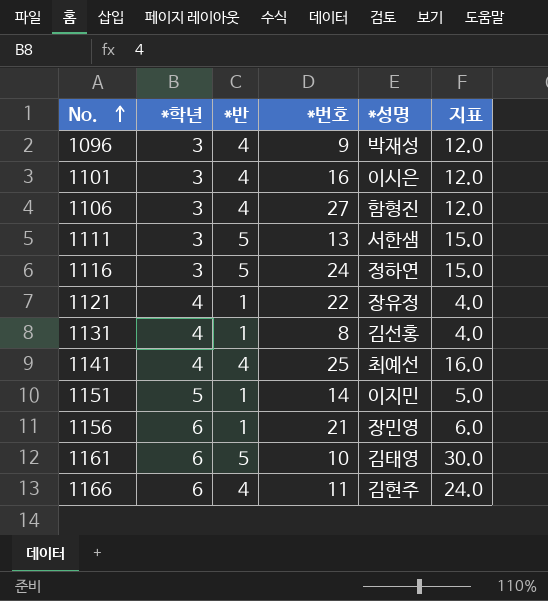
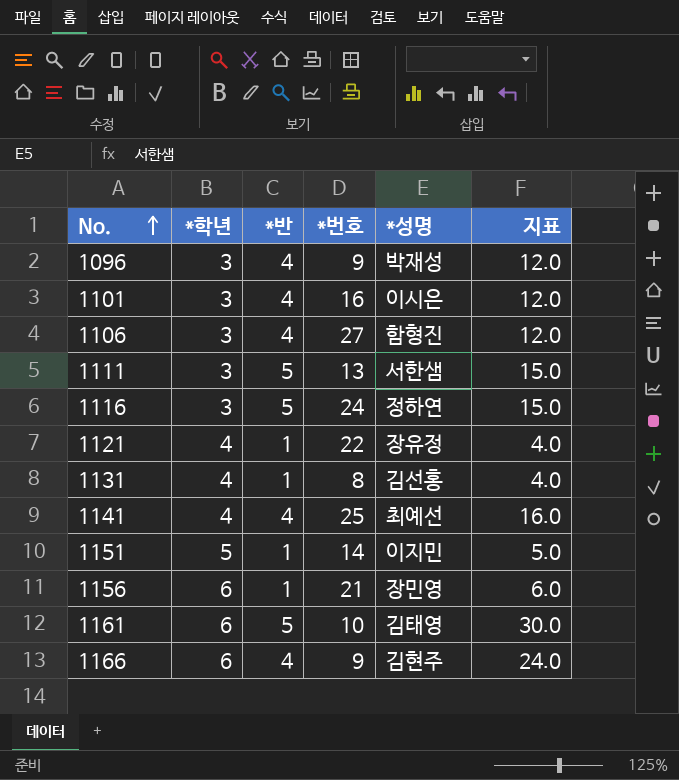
1166 | *번호: 11 -> 9

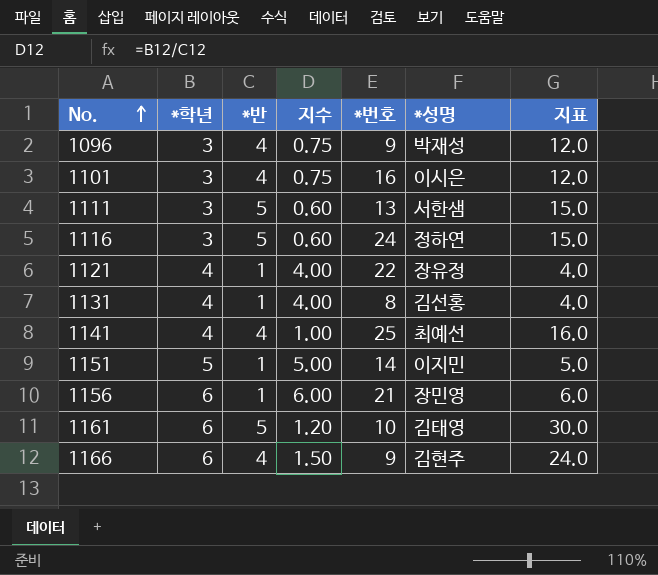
column 지수 | formula: none -> [*학년] / [*반]
row 1106: 3 | 4 | 27 | 함형진 | 12.0 -> none

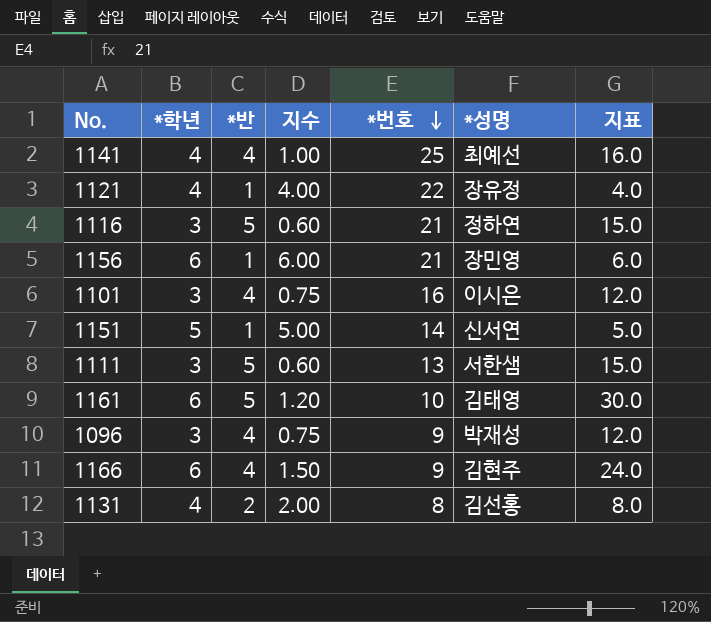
row order: No. ascending -> *번호 descending
1116 | *번호: 24 -> 21
1151 | *성명: 이지민 -> 신서연
1131 | *반: 1 -> 2
1131 | 지수: 4.00 -> 2.00
1131 | 지표: 4.0 -> 8.0

